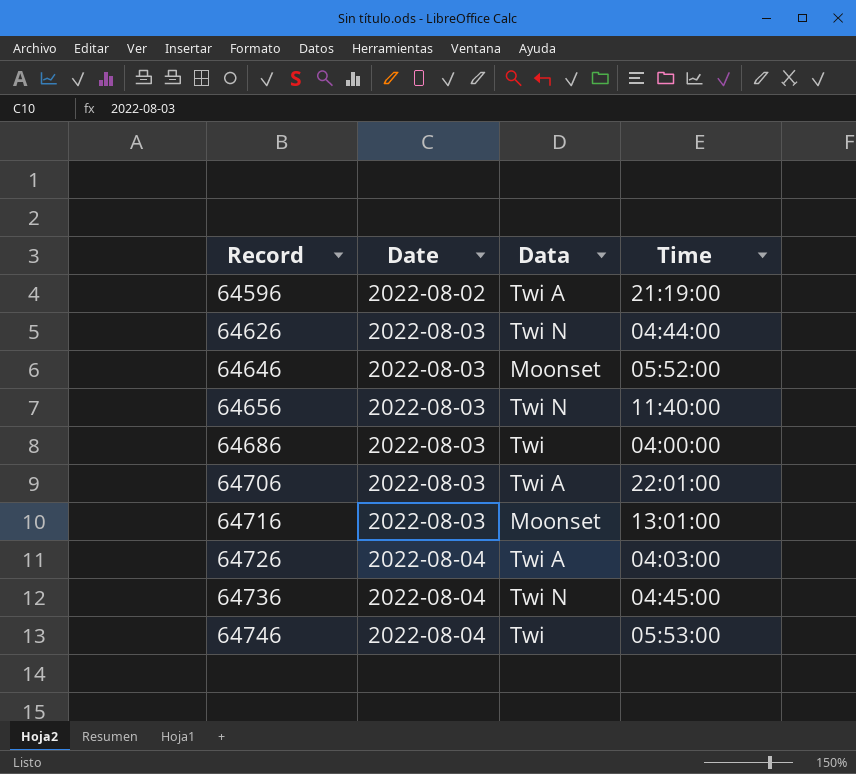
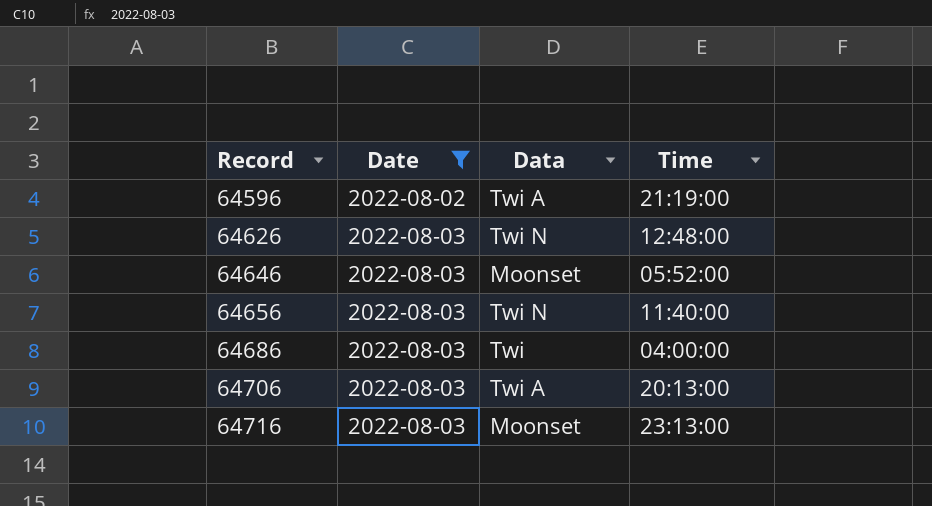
filter: none -> Date != 2022-08-04
64626 | Time: 04:44:00 -> 12:48:00
64706 | Time: 22:01:00 -> 20:13:00
64716 | Time: 13:01:00 -> 23:13:00

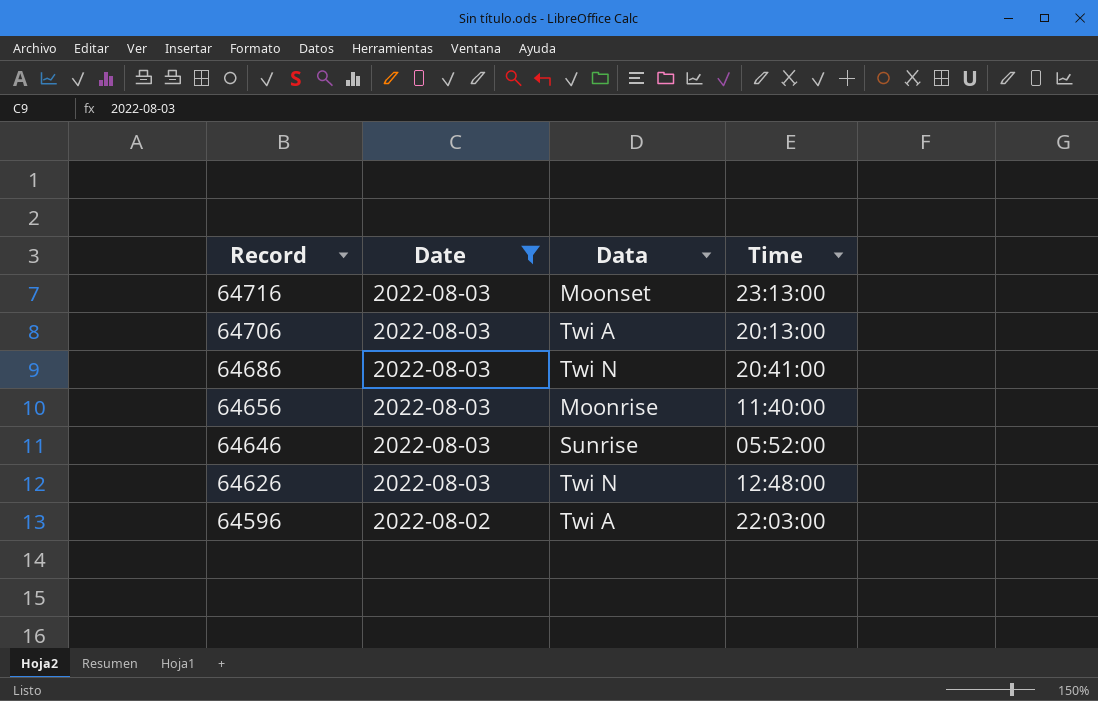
row order: Record ascending -> Record descending
64686 | Data: Twi -> Twi N
64686 | Time: 04:00:00 -> 20:41:00
64656 | Data: Twi N -> Moonrise
64646 | Data: Moonset -> Sunrise
64596 | Time: 21:19:00 -> 22:03:00

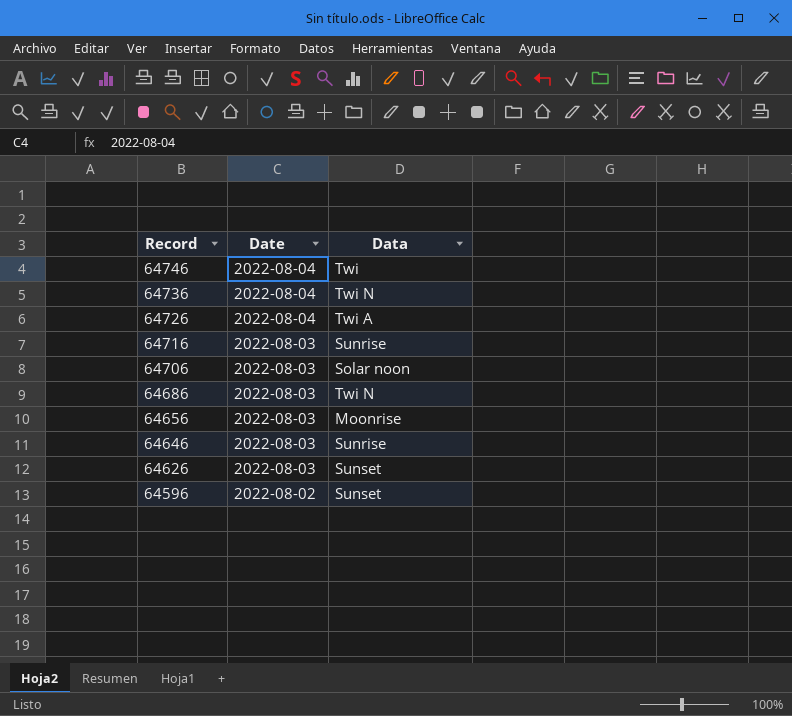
filter: Date != 2022-08-04 -> none
column Time | position: 4 -> none
64716 | Data: Moonset -> Sunrise
64706 | Data: Twi A -> Solar noon
64626 | Data: Twi N -> Sunset
64596 | Data: Twi A -> Sunset

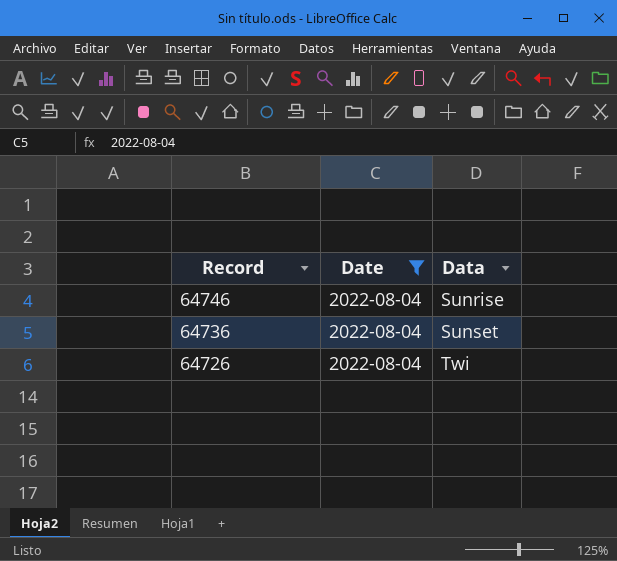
filter: none -> Date = 2022-08-04
64746 | Data: Twi -> Sunrise
64736 | Data: Twi N -> Sunset
64726 | Data: Twi A -> Twi

